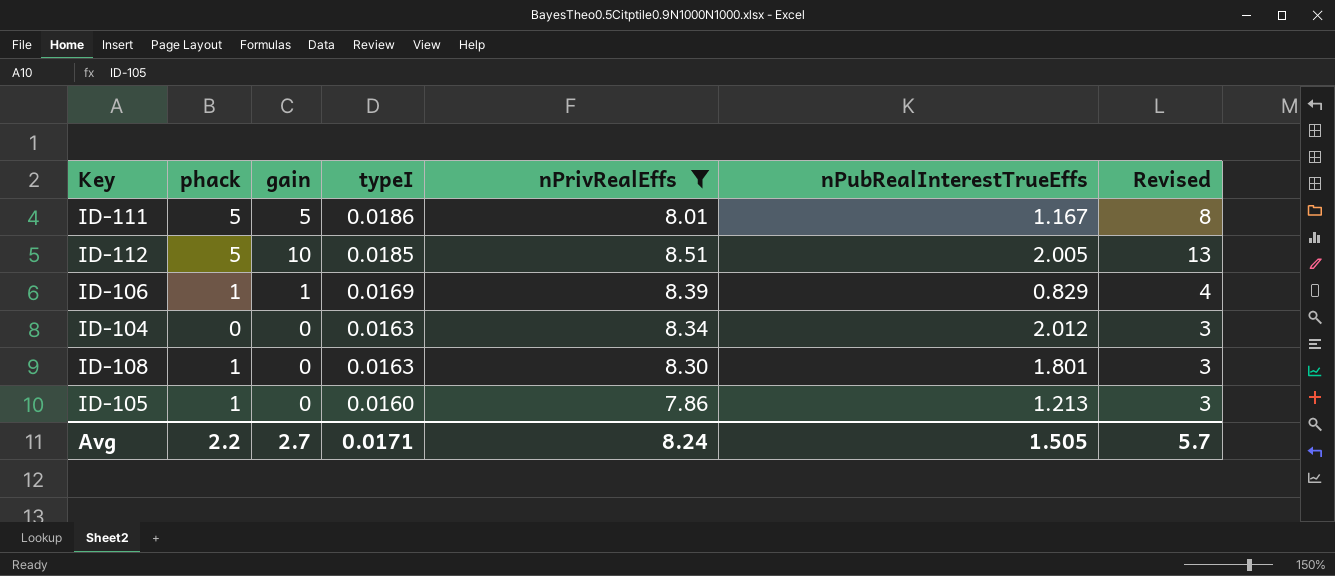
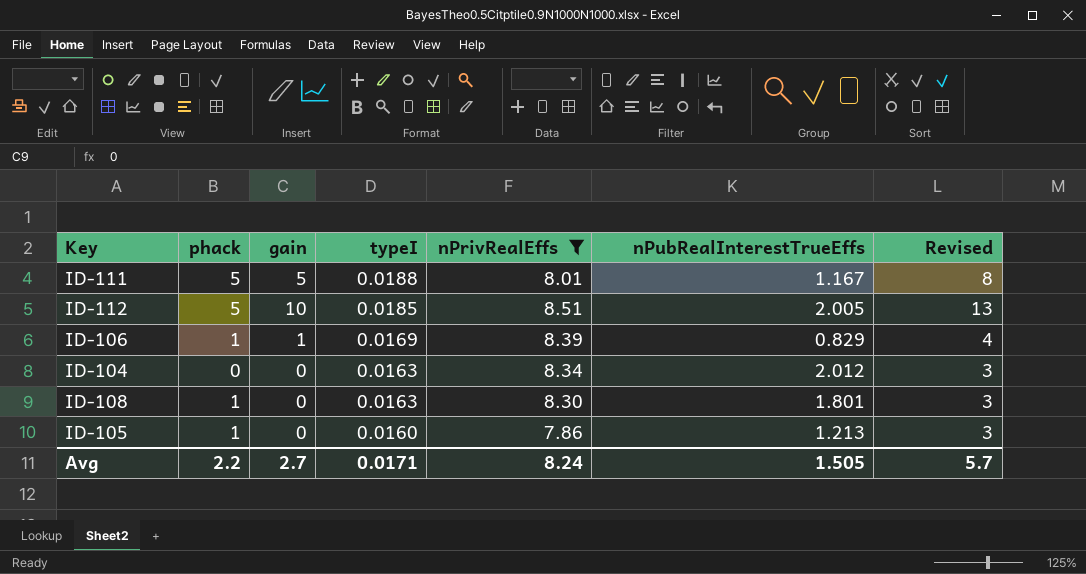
ID-111 | typeI: 0.0186 -> 0.0188

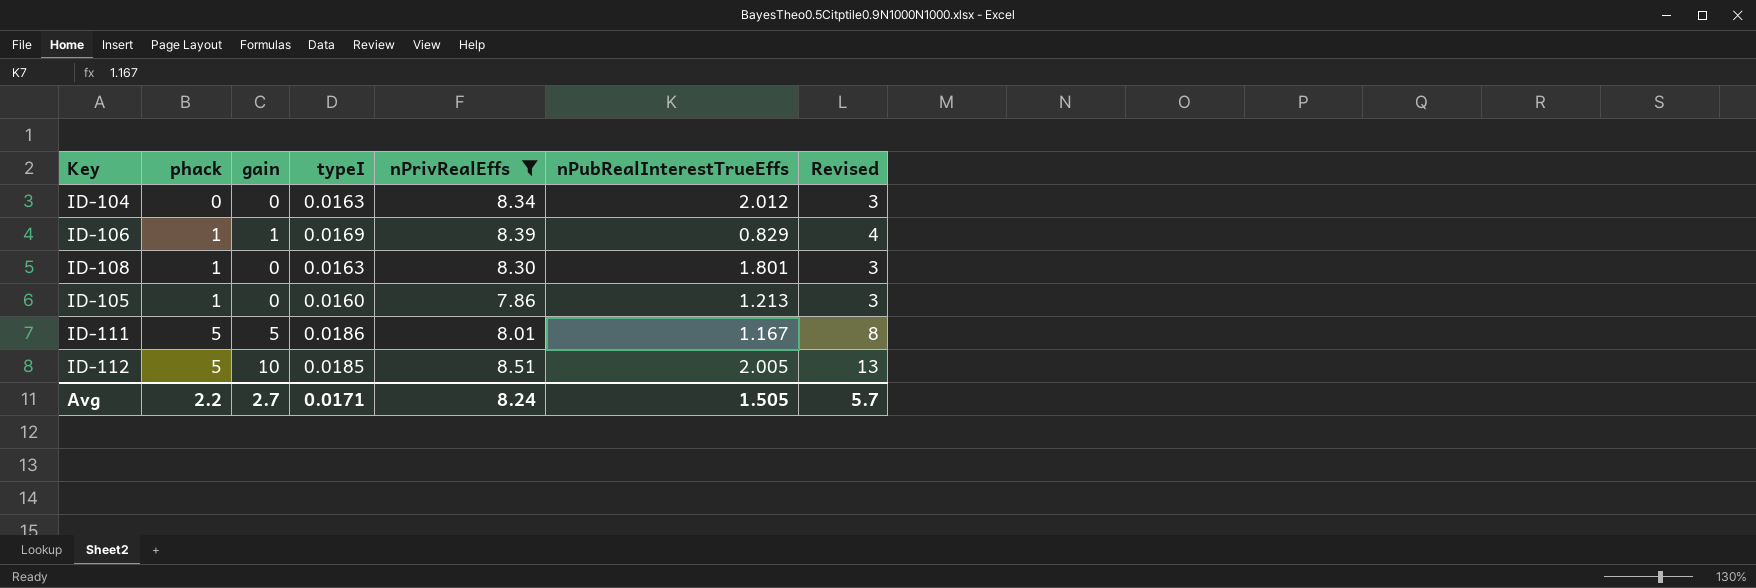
row order: typeI descending -> phack ascending
ID-111 | typeI: 0.0188 -> 0.0186

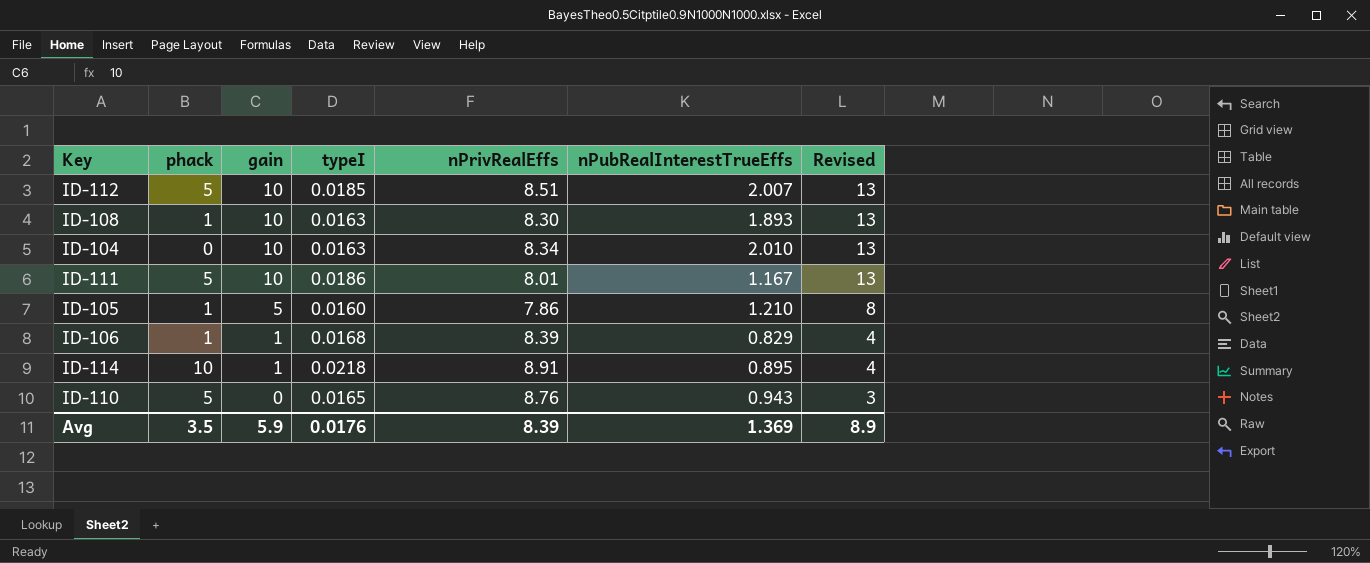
filter: nPrivRealEffs <= 8.51 -> none
row order: phack ascending -> gain descending
ID-112 | nPubRealInterestTrueEffs: 2.005 -> 2.007
ID-108 | gain: 0 -> 10
ID-108 | nPubRealInterestTrueEffs: 1.801 -> 1.893
ID-108 | Revised: 3 -> 13
ID-104 | gain: 0 -> 10
ID-104 | nPubRealInterestTrueEffs: 2.012 -> 2.010
ID-104 | Revised: 3 -> 13
ID-111 | gain: 5 -> 10
ID-111 | Revised: 8 -> 13
ID-105 | gain: 0 -> 5
ID-105 | nPubRealInterestTrueEffs: 1.213 -> 1.210
ID-105 | Revised: 3 -> 8
ID-106 | typeI: 0.0169 -> 0.0168
Avg | phack: 2.2 -> 3.5
Avg | gain: 2.7 -> 5.9
Avg | typeI: 0.0171 -> 0.0176
Avg | nPrivRealEffs: 8.24 -> 8.39
Avg | nPubRealInterestTrueEffs: 1.505 -> 1.369
Avg | Revised: 5.7 -> 8.9

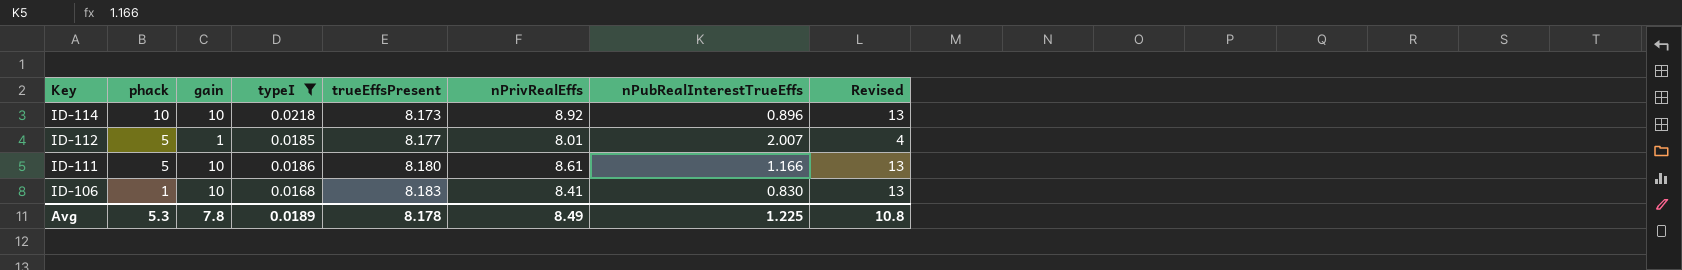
filter: none -> typeI >= 0.0168
row order: gain descending -> Key descending
column trueEffsPresent | position: none -> 5
ID-114 | gain: 1 -> 10
ID-114 | nPrivRealEffs: 8.91 -> 8.92
ID-114 | nPubRealInterestTrueEffs: 0.895 -> 0.896
ID-114 | Revised: 4 -> 13
ID-112 | gain: 10 -> 1
ID-112 | nPrivRealEffs: 8.51 -> 8.01
ID-112 | Revised: 13 -> 4
ID-111 | nPrivRealEffs: 8.01 -> 8.61
ID-111 | nPubRealInterestTrueEffs: 1.167 -> 1.166
ID-106 | gain: 1 -> 10
ID-106 | nPrivRealEffs: 8.39 -> 8.41
ID-106 | nPubRealInterestTrueEffs: 0.829 -> 0.830
ID-106 | Revised: 4 -> 13
Avg | phack: 3.5 -> 5.3
Avg | gain: 5.9 -> 7.8
Avg | typeI: 0.0176 -> 0.0189
Avg | nPrivRealEffs: 8.39 -> 8.49
Avg | nPubRealInterestTrueEffs: 1.369 -> 1.225
Avg | Revised: 8.9 -> 10.8

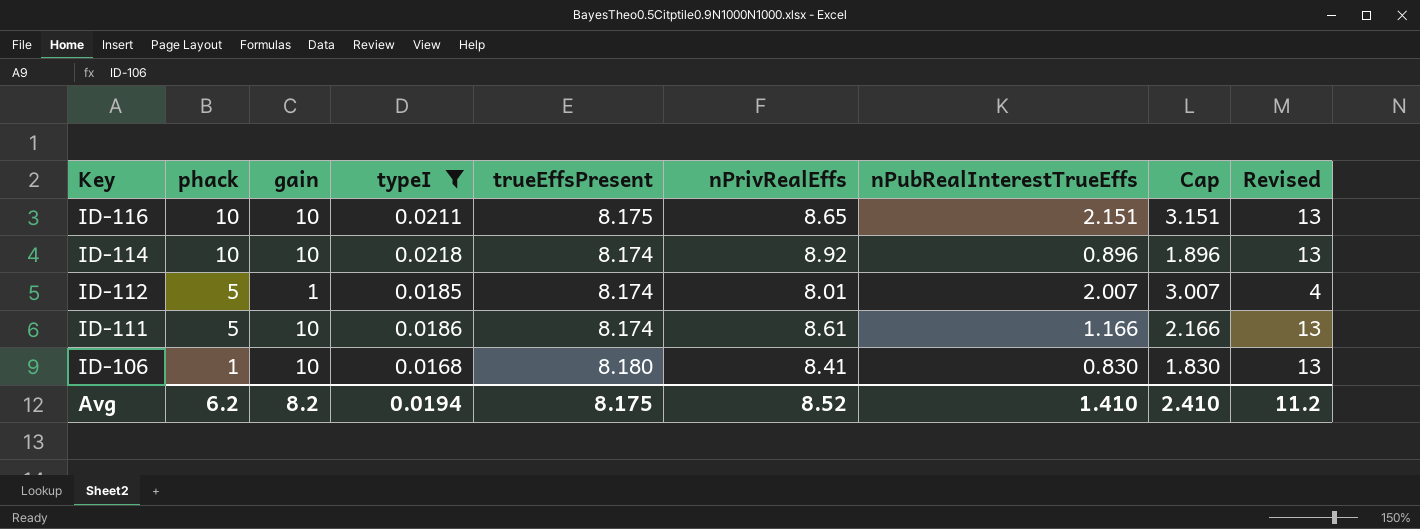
column Cap | formula: none -> [nPubRealInterestTrueEffs] + 1
row ID-116: none -> 10 | 10 | 0.0211 | 8.175 | 8.65 | 2.151 | 3.151 | 13
ID-114 | trueEffsPresent: 8.173 -> 8.174
ID-112 | trueEffsPresent: 8.177 -> 8.174
ID-111 | trueEffsPresent: 8.180 -> 8.174
ID-106 | trueEffsPresent: 8.183 -> 8.180
Avg | phack: 5.3 -> 6.2
Avg | gain: 7.8 -> 8.2
Avg | typeI: 0.0189 -> 0.0194
Avg | trueEffsPresent: 8.178 -> 8.175
Avg | nPrivRealEffs: 8.49 -> 8.52
Avg | nPubRealInterestTrueEffs: 1.225 -> 1.410
Avg | Revised: 10.8 -> 11.2

